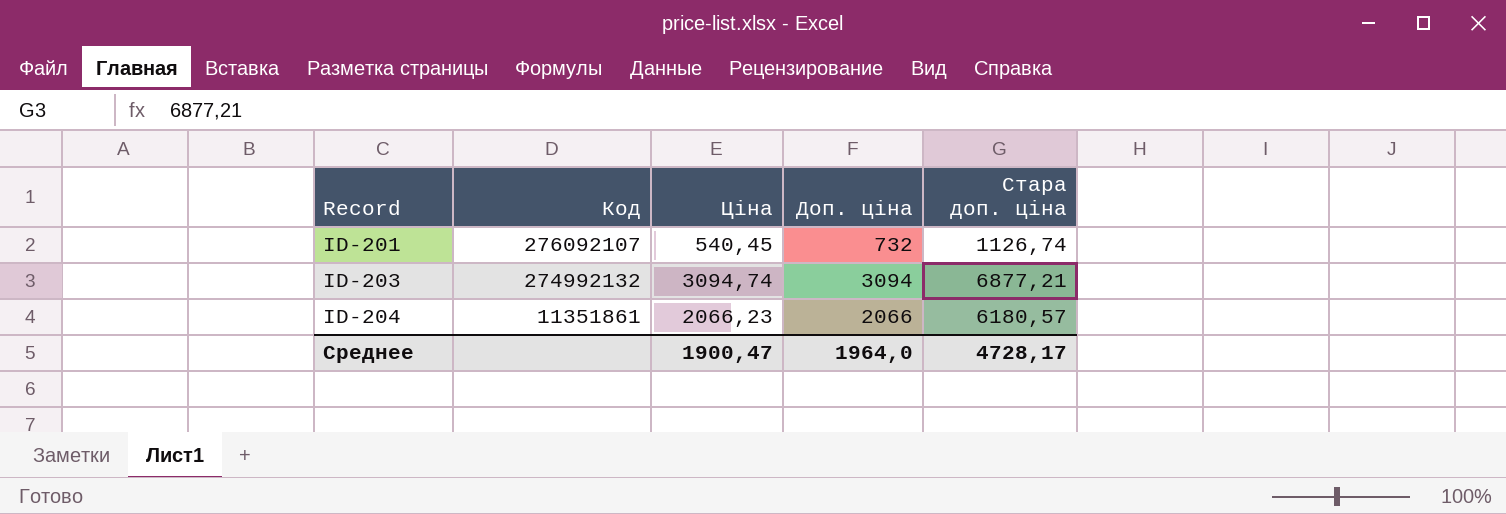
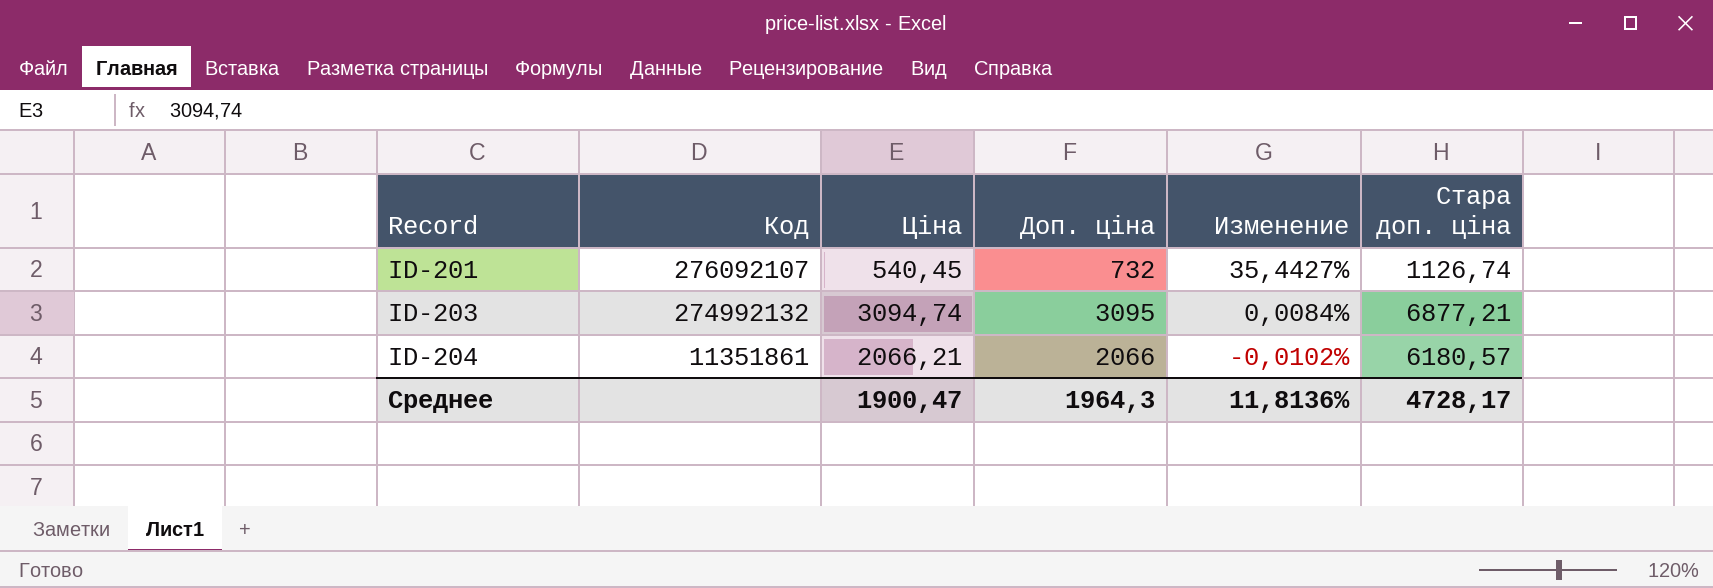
column Изменение | formula: none -> ([Доп. ціна] - [Ціна]) / [Ціна]
ID-203 | Доп. ціна: 3094 -> 3095
ID-204 | Ціна: 2066,23 -> 2066,21
Среднее | Доп. ціна: 1964,0 -> 1964,3

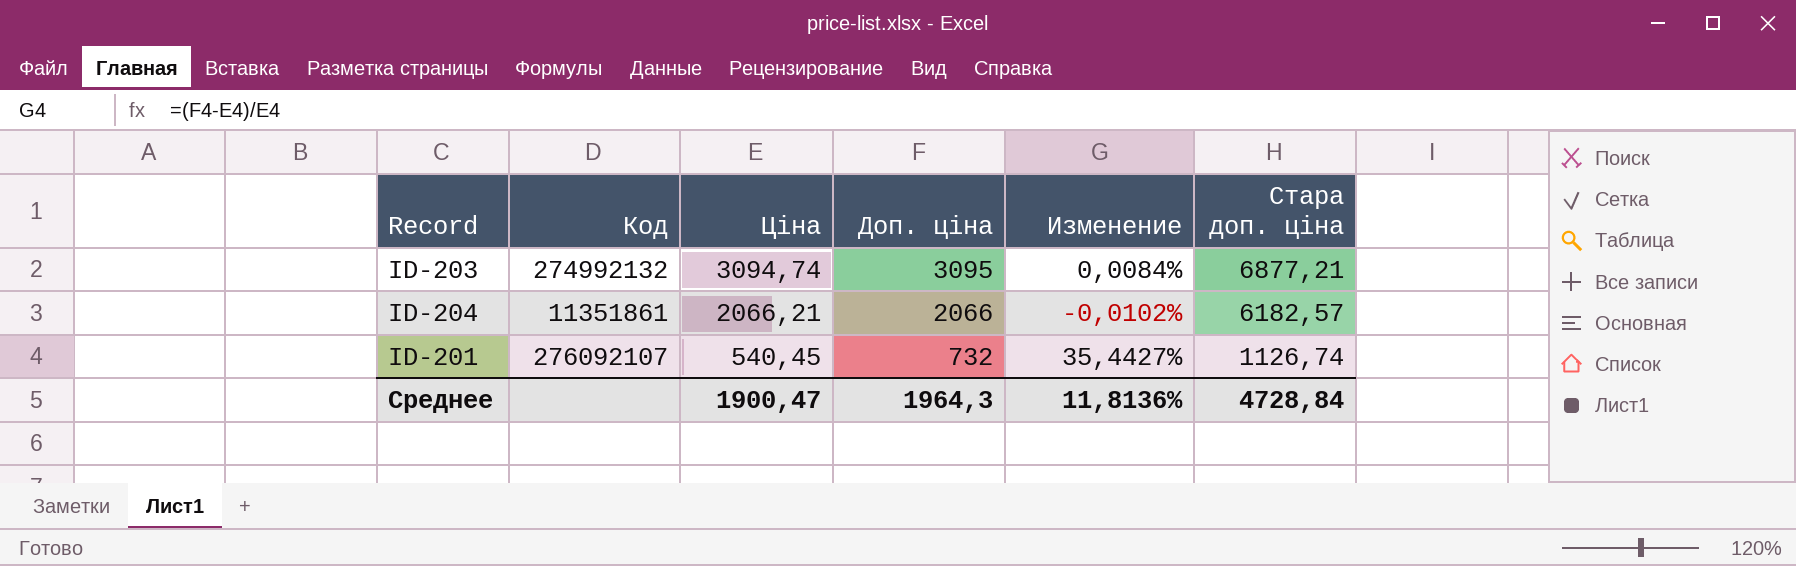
row order: Record ascending -> Ціна descending
ID-204 | Стара доп. ціна: 6180,57 -> 6182,57
Среднее | Стара доп. ціна: 4728,17 -> 4728,84

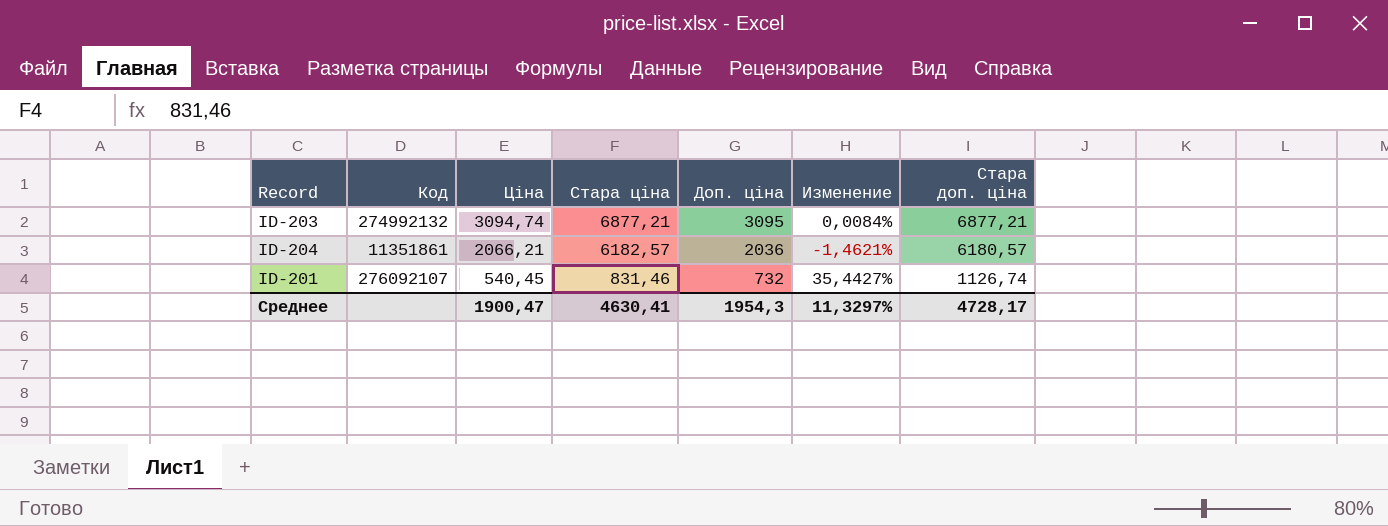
column Стара ціна | position: none -> 4
ID-204 | Доп. ціна: 2066 -> 2036
ID-204 | Изменение: -0,0102% -> -1,4621%
ID-204 | Стара доп. ціна: 6182,57 -> 6180,57
Среднее | Доп. ціна: 1964,3 -> 1954,3
Среднее | Изменение: 11,8136% -> 11,3297%
Среднее | Стара доп. ціна: 4728,84 -> 4728,17

